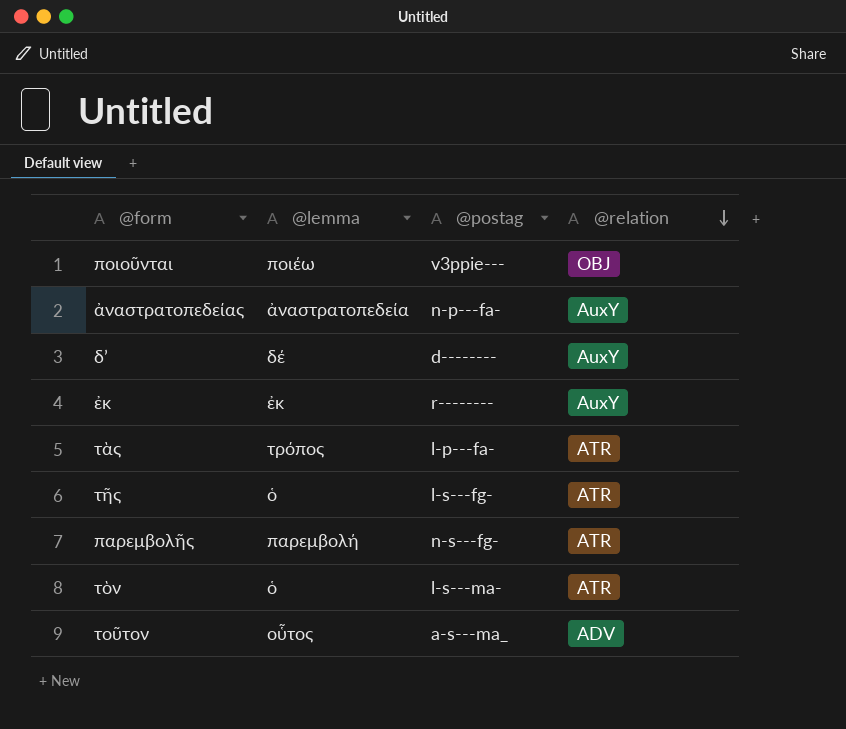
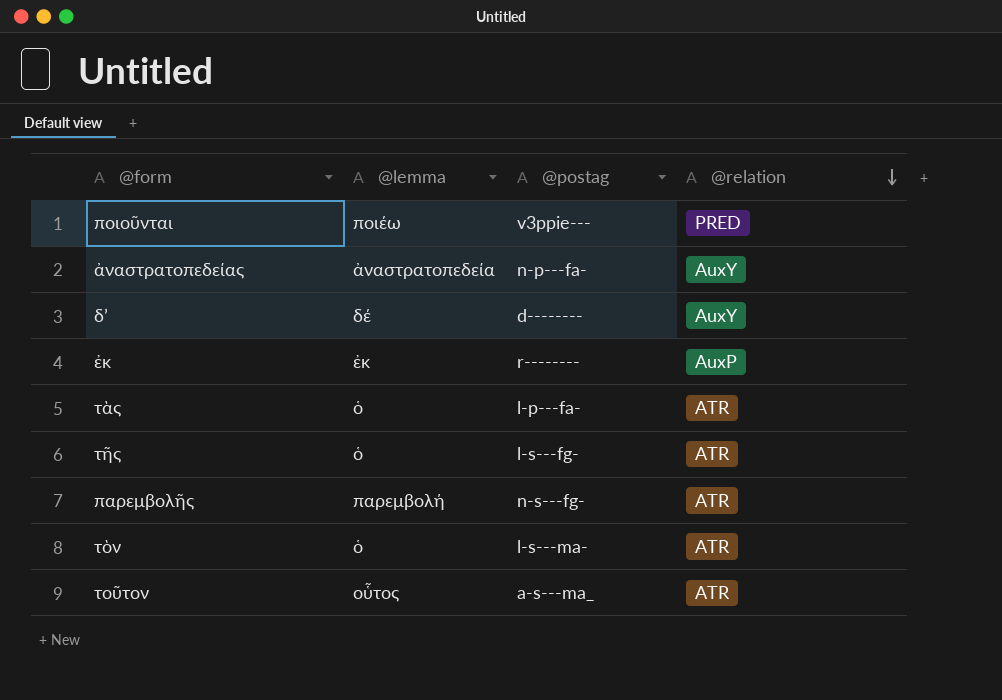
ποιοῦνται | @relation: OBJ -> PRED
ἐκ | @relation: AuxY -> AuxP
τὰς | @lemma: τρόπος -> ὁ
τοῦτον | @relation: ADV -> ATR

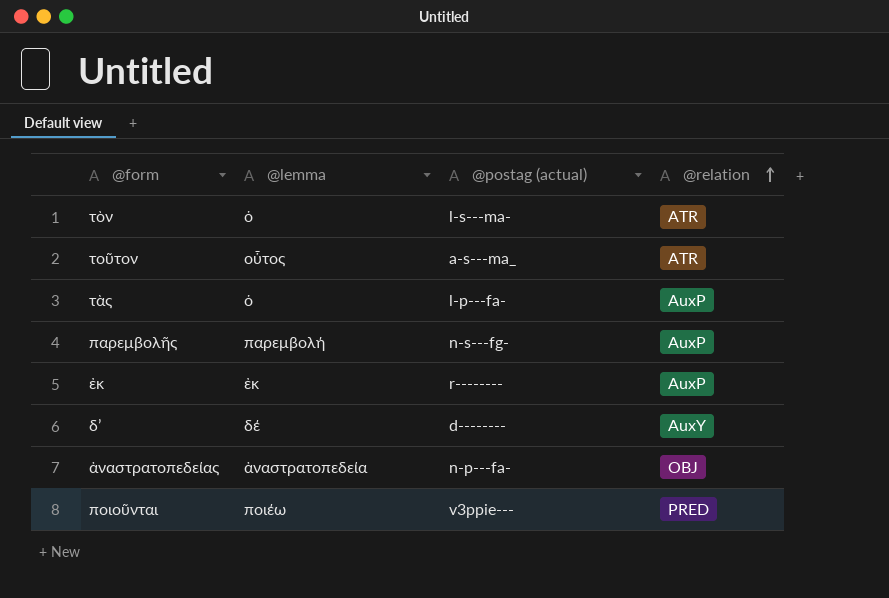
row order: @relation descending -> @relation ascending
column name: @postag -> @postag (actual)
row τῆς: ὁ | l-s---fg- | ATR -> none
τὰς | @relation: ATR -> AuxP
παρεμβολῆς | @relation: ATR -> AuxP
ἀναστρατοπεδείας | @relation: AuxY -> OBJ

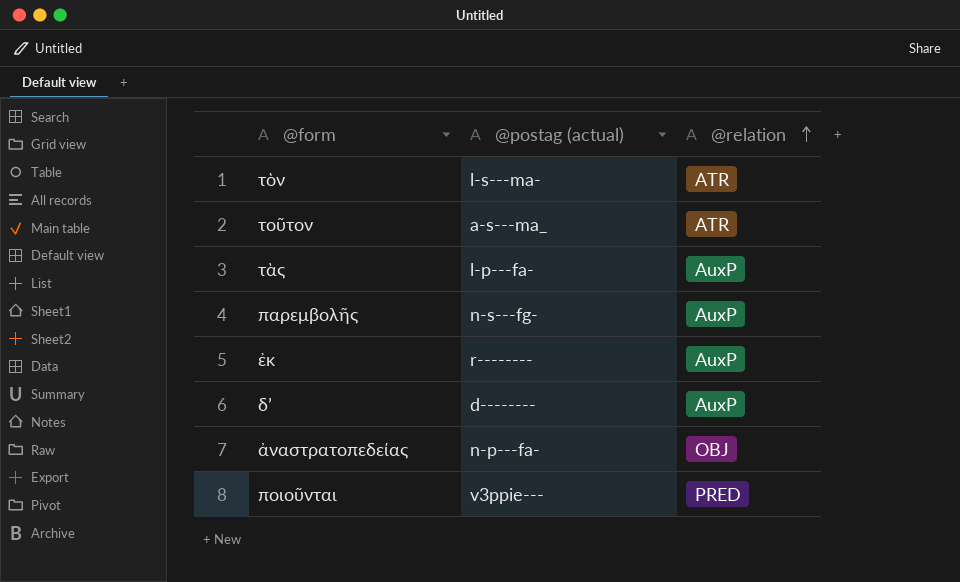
column @lemma | position: 2 -> none
δʼ | @relation: AuxY -> AuxP

